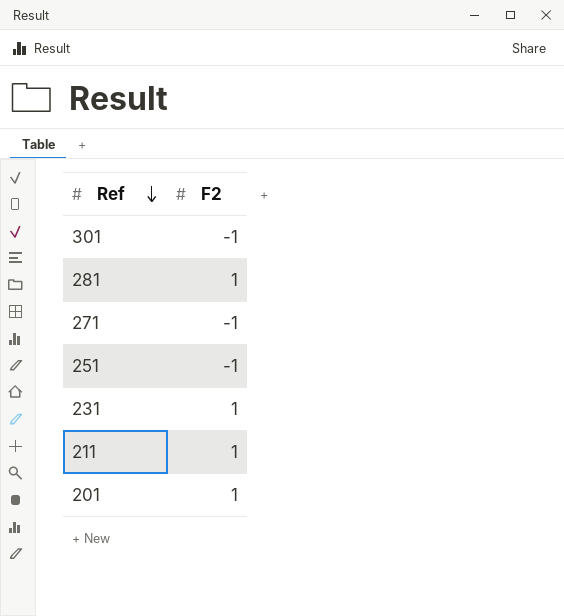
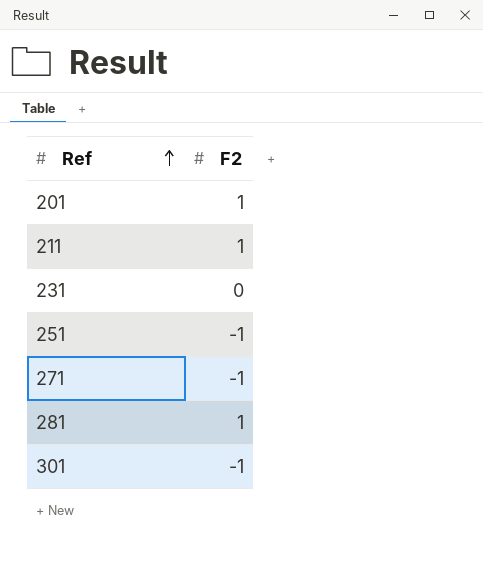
row order: Ref descending -> Ref ascending
231 | F2: 1 -> 0

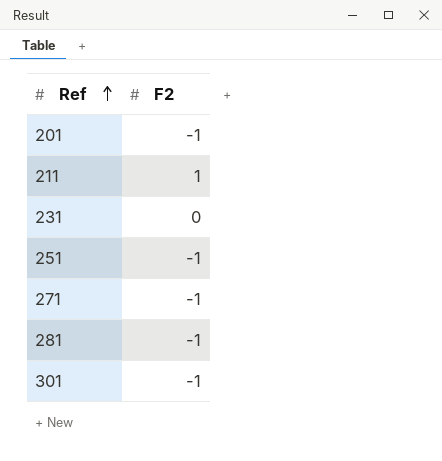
201 | F2: 1 -> -1
281 | F2: 1 -> -1

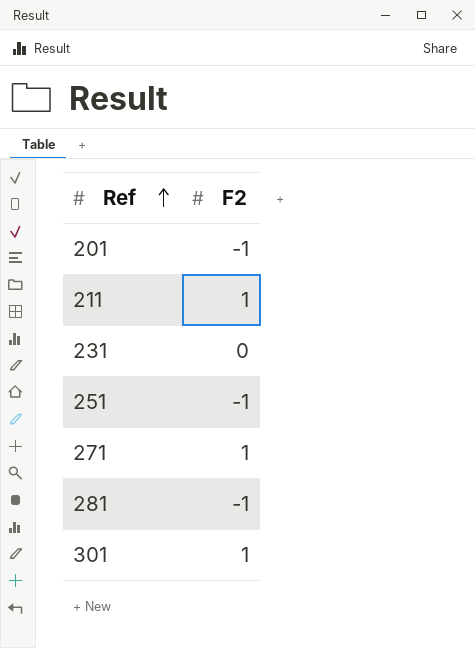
271 | F2: -1 -> 1
301 | F2: -1 -> 1

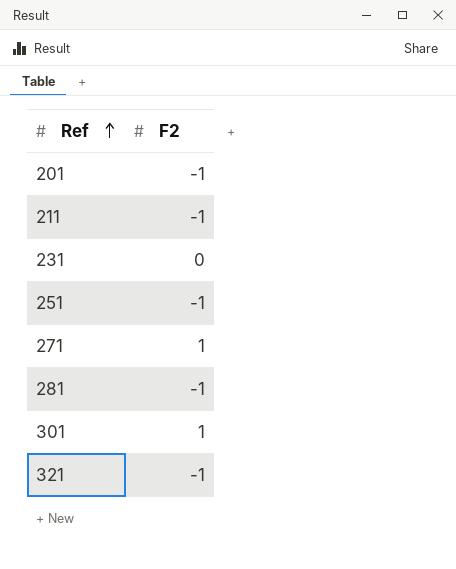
211 | F2: 1 -> -1
row 321: none -> -1

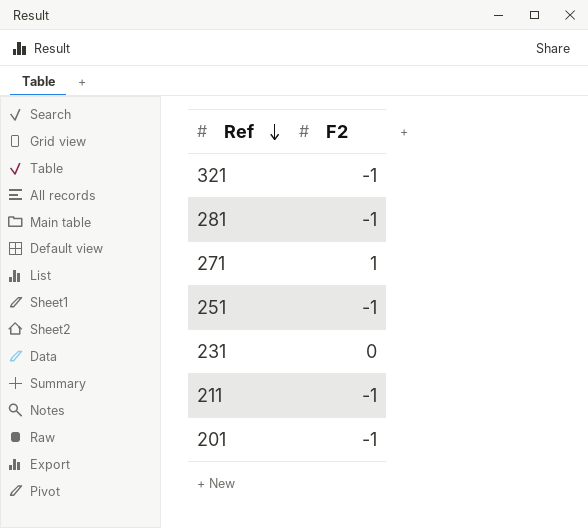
row order: Ref ascending -> Ref descending
row 301: 1 -> none

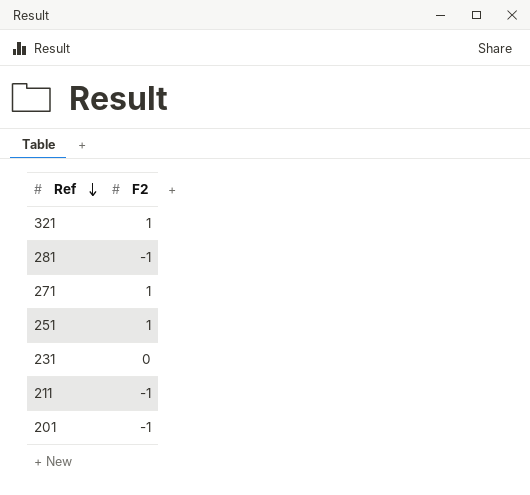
321 | F2: -1 -> 1
251 | F2: -1 -> 1

